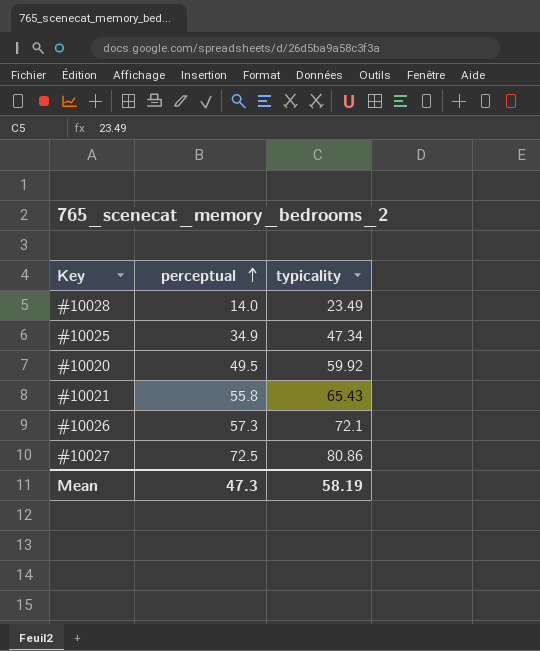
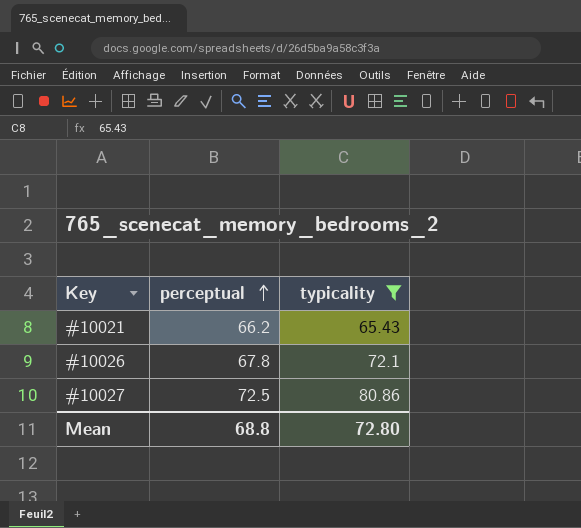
filter: none -> typicality >= 65.43
#10021 | perceptual: 55.8 -> 66.2
#10026 | perceptual: 57.3 -> 67.8
Mean | perceptual: 47.3 -> 68.8
Mean | typicality: 58.19 -> 72.80

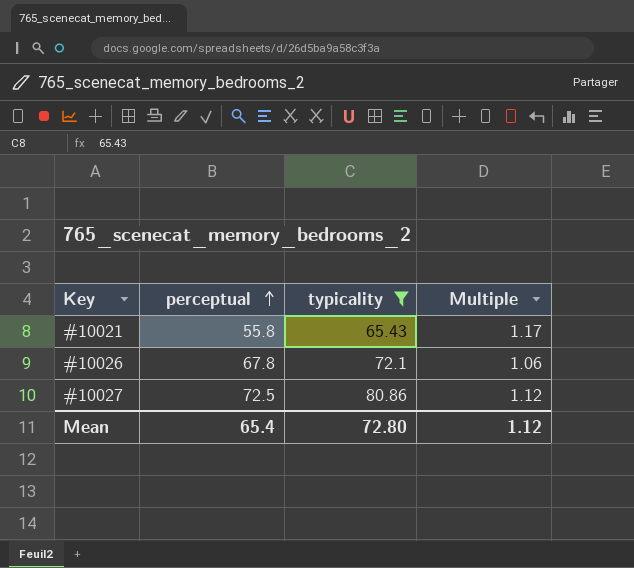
column Multiple | formula: none -> [typicality] / [perceptual]
#10021 | perceptual: 66.2 -> 55.8
Mean | perceptual: 68.8 -> 65.4

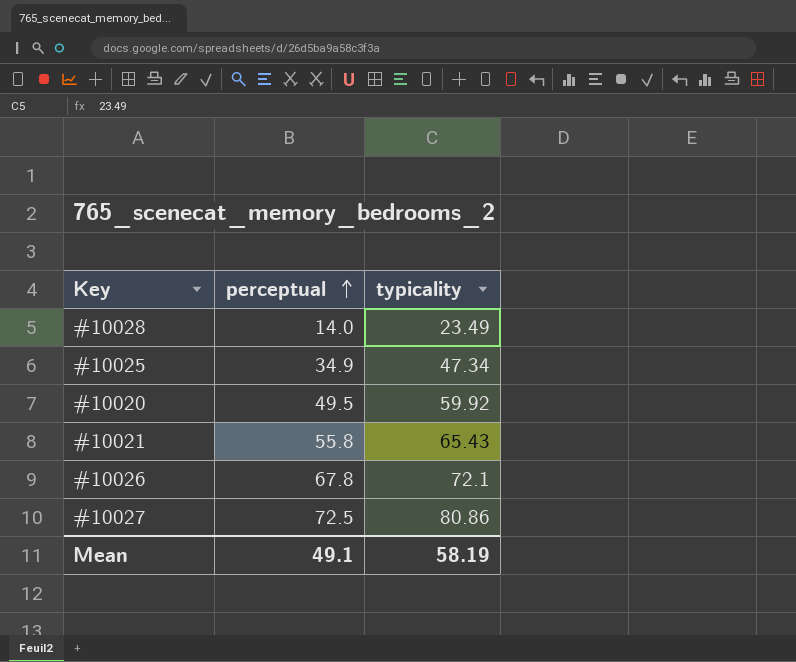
filter: typicality >= 65.43 -> none
column Multiple | formula: [typicality] / [perceptual] -> none
Mean | perceptual: 65.4 -> 49.1
Mean | typicality: 72.80 -> 58.19

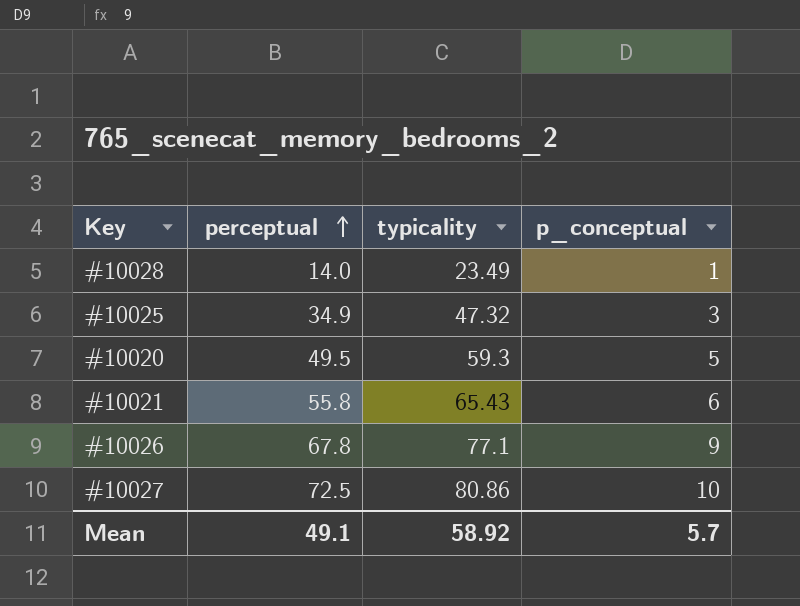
column p_conceptual | position: none -> 4
#10025 | typicality: 47.34 -> 47.32
#10020 | typicality: 59.92 -> 59.3
#10026 | typicality: 72.1 -> 77.1
Mean | typicality: 58.19 -> 58.92

